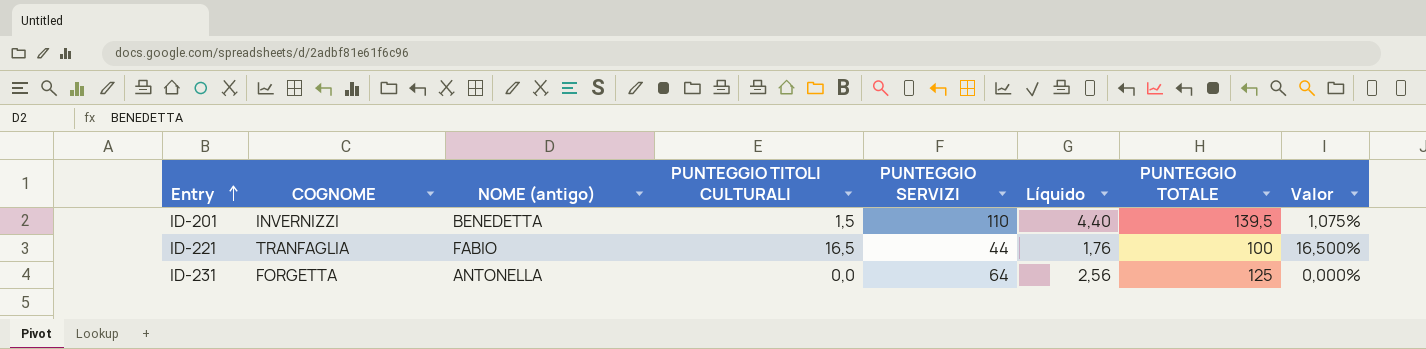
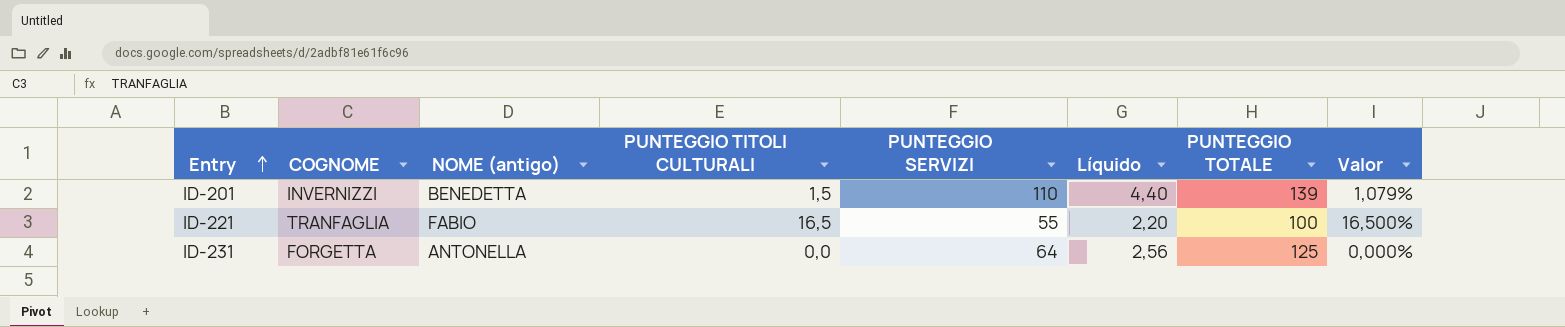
ID-201 | PUNTEGGIO TOTALE: 139,5 -> 139
ID-201 | Valor: 1,075% -> 1,079%
ID-221 | PUNTEGGIO SERVIZI: 44 -> 55
ID-221 | Líquido: 1,76 -> 2,20

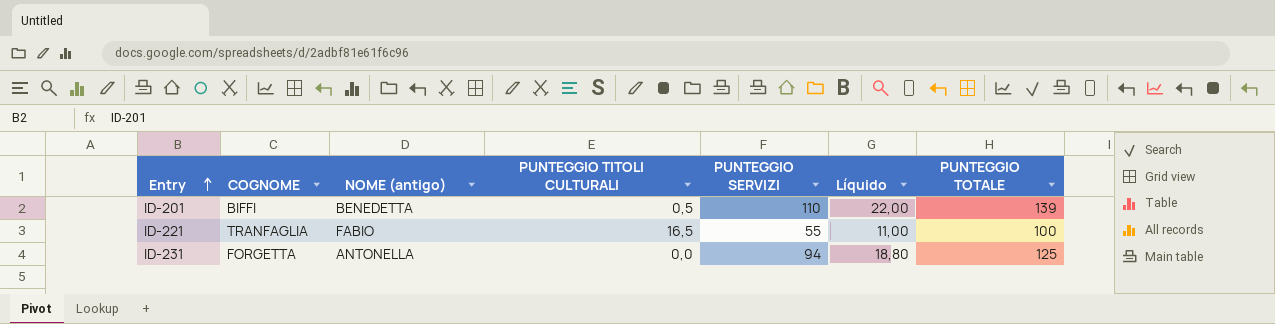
column Valor | formula: [PUNTEGGIO TITOLI CULTURALI] / [PUNTEGGIO TOTALE] -> none
column Líquido | formula: [PUNTEGGIO SERVIZI] * 0,04 -> [PUNTEGGIO SERVIZI] * 0,2
ID-201 | COGNOME: INVERNIZZI -> BIFFI
ID-201 | PUNTEGGIO TITOLI CULTURALI: 1,5 -> 0,5
ID-231 | PUNTEGGIO SERVIZI: 64 -> 94

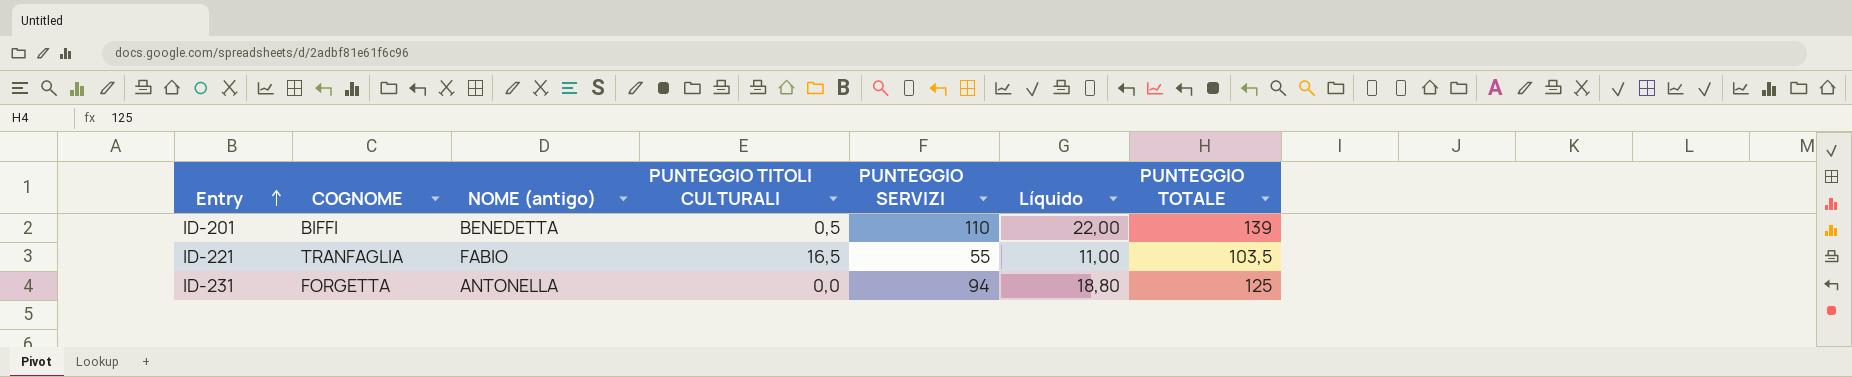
ID-221 | PUNTEGGIO TOTALE: 100 -> 103,5

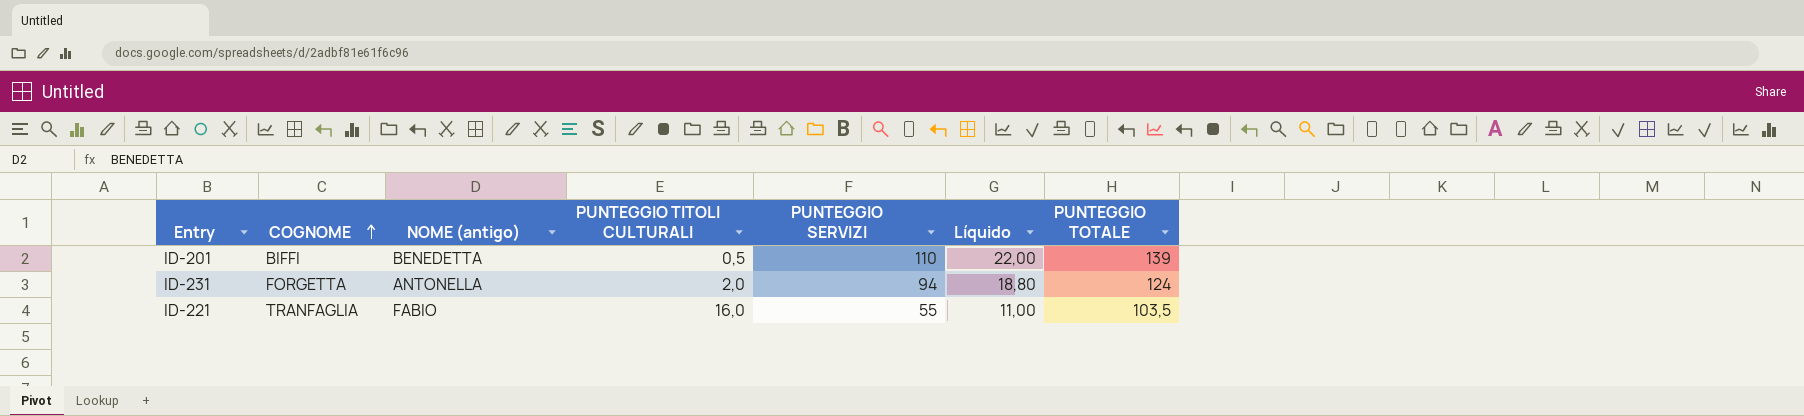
row order: Entry ascending -> COGNOME ascending
ID-231 | PUNTEGGIO TITOLI CULTURALI: 0,0 -> 2,0
ID-231 | PUNTEGGIO TOTALE: 125 -> 124
ID-221 | PUNTEGGIO TITOLI CULTURALI: 16,5 -> 16,0

